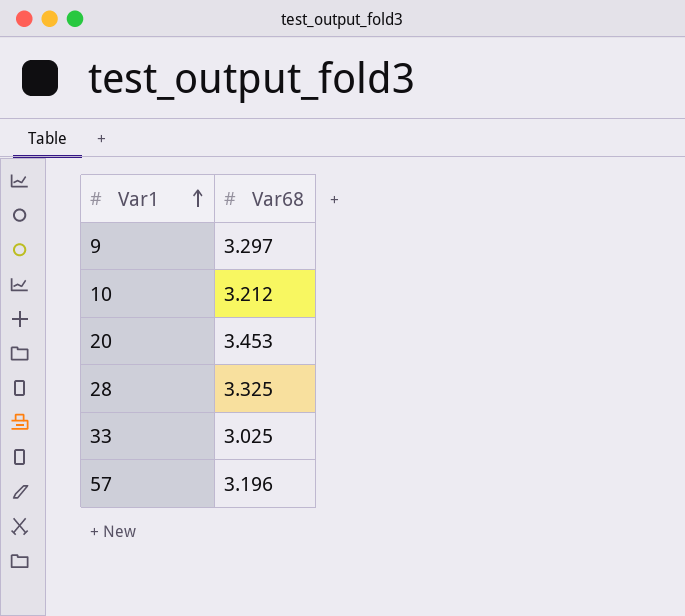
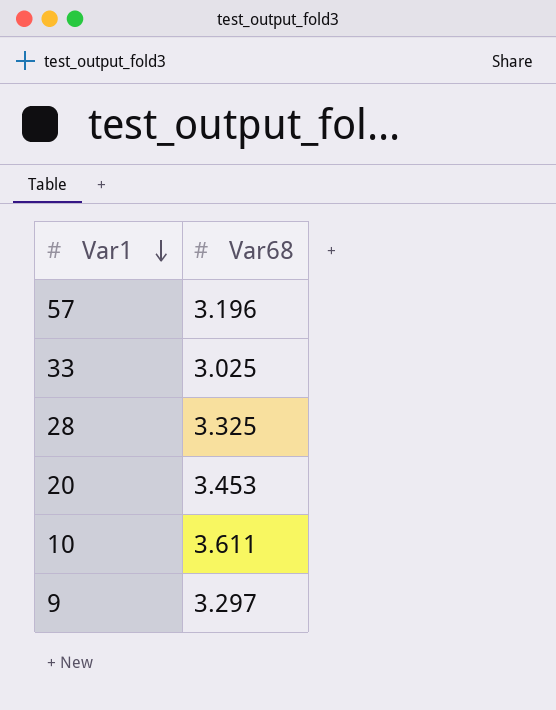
row order: Var1 ascending -> Var1 descending
10 | Var68: 3.212 -> 3.611

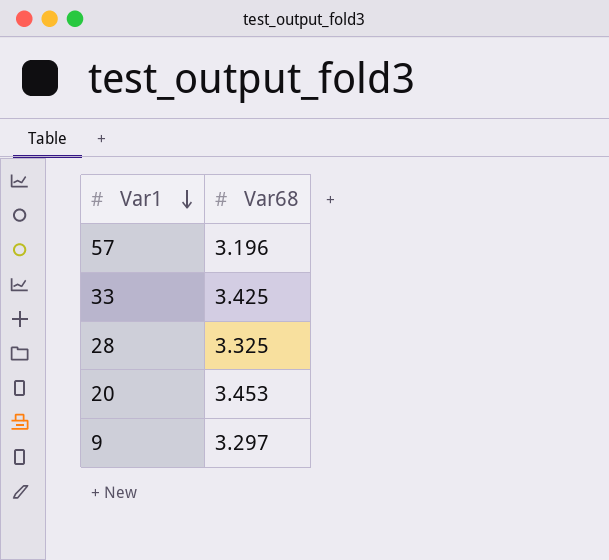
row 10: 3.611 -> none
33 | Var68: 3.025 -> 3.425

